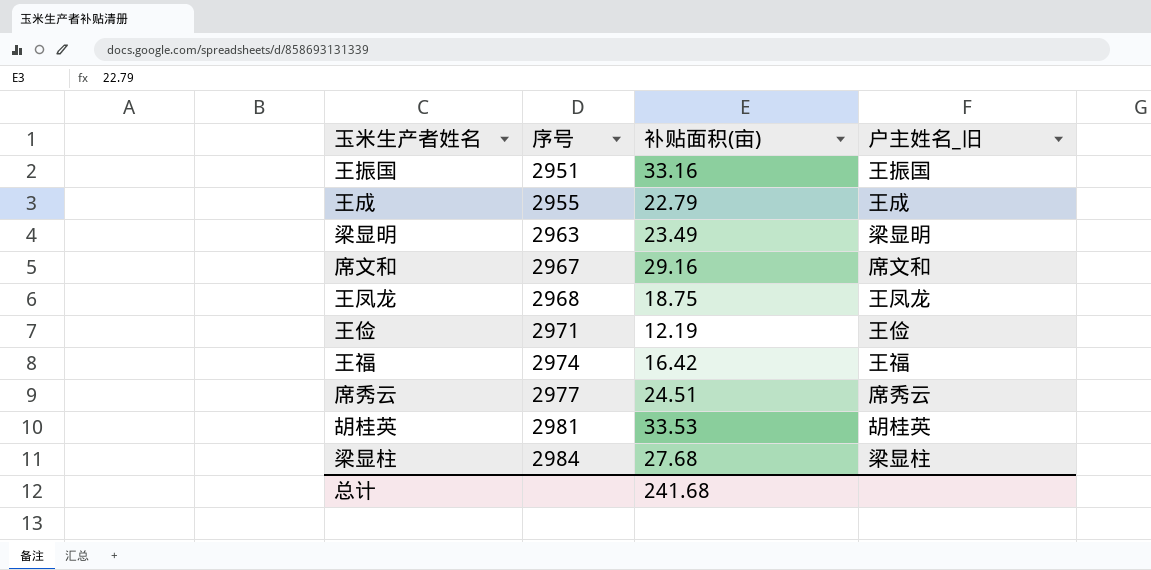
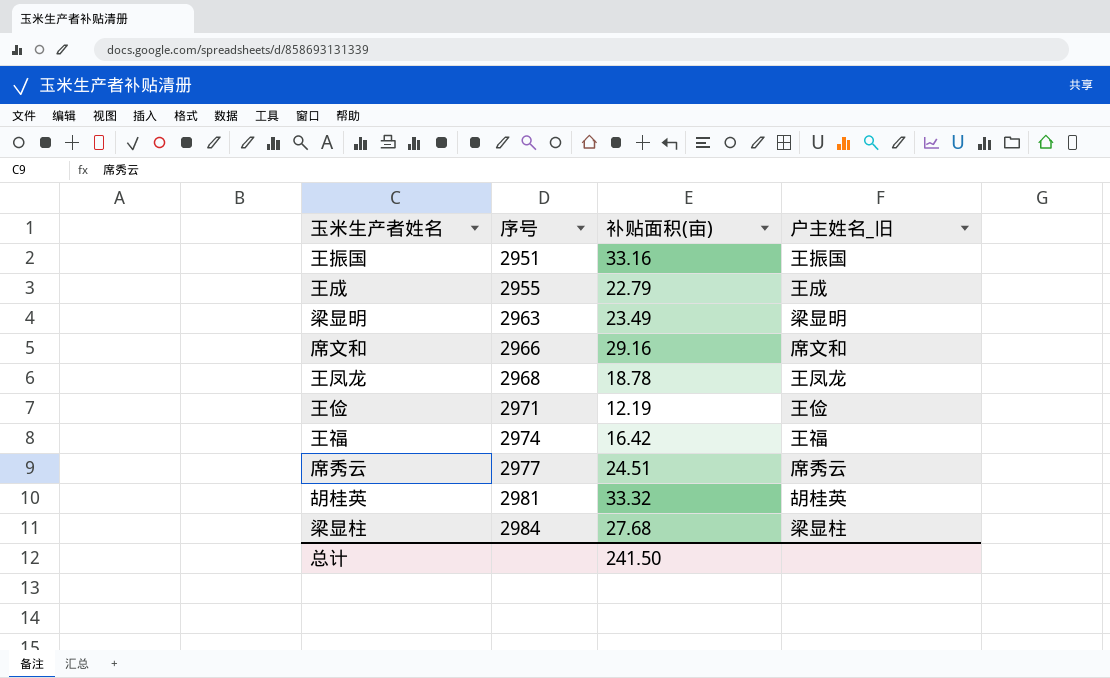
席文和 | 序号: 2967 -> 2966
王凤龙 | 补贴面积(亩): 18.75 -> 18.78
胡桂英 | 补贴面积(亩): 33.53 -> 33.32
总计 | 补贴面积(亩): 241.68 -> 241.50

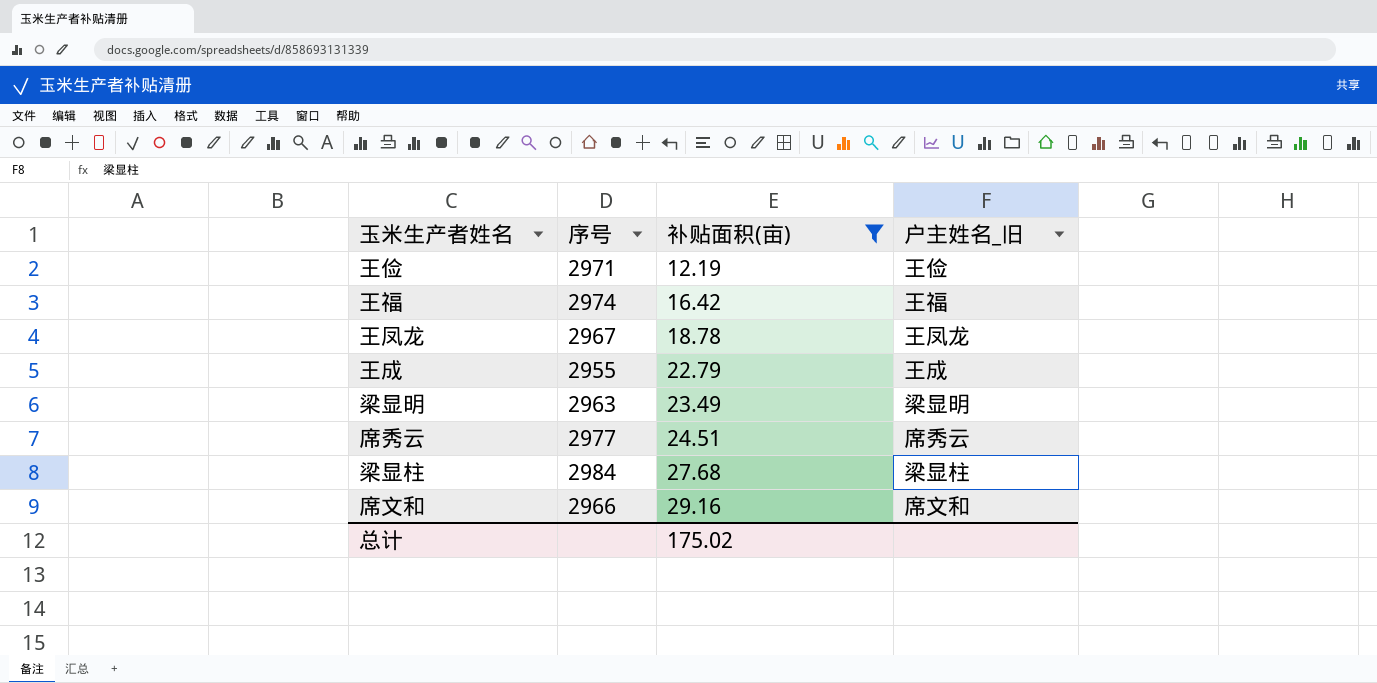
filter: none -> 补贴面积(亩) <= 29.16
row order: 序号 ascending -> 补贴面积(亩) ascending
王凤龙 | 序号: 2968 -> 2967
总计 | 补贴面积(亩): 241.50 -> 175.02

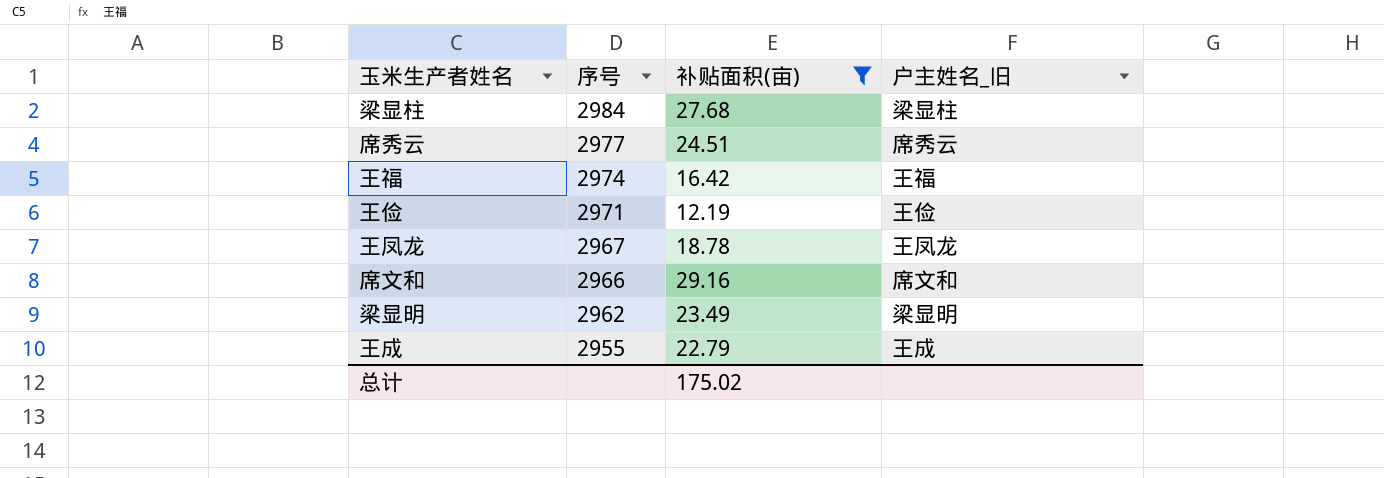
row order: 补贴面积(亩) ascending -> 序号 descending
梁显明 | 序号: 2963 -> 2962

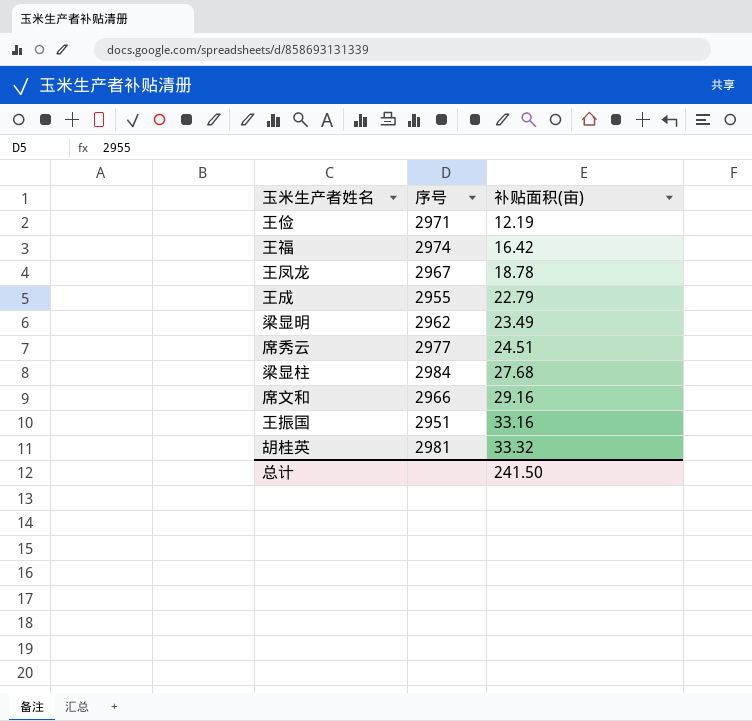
filter: 补贴面积(亩) <= 29.16 -> none
row order: 序号 descending -> 补贴面积(亩) ascending
column 户主姓名_旧 | position: 4 -> none
总计 | 补贴面积(亩): 175.02 -> 241.50

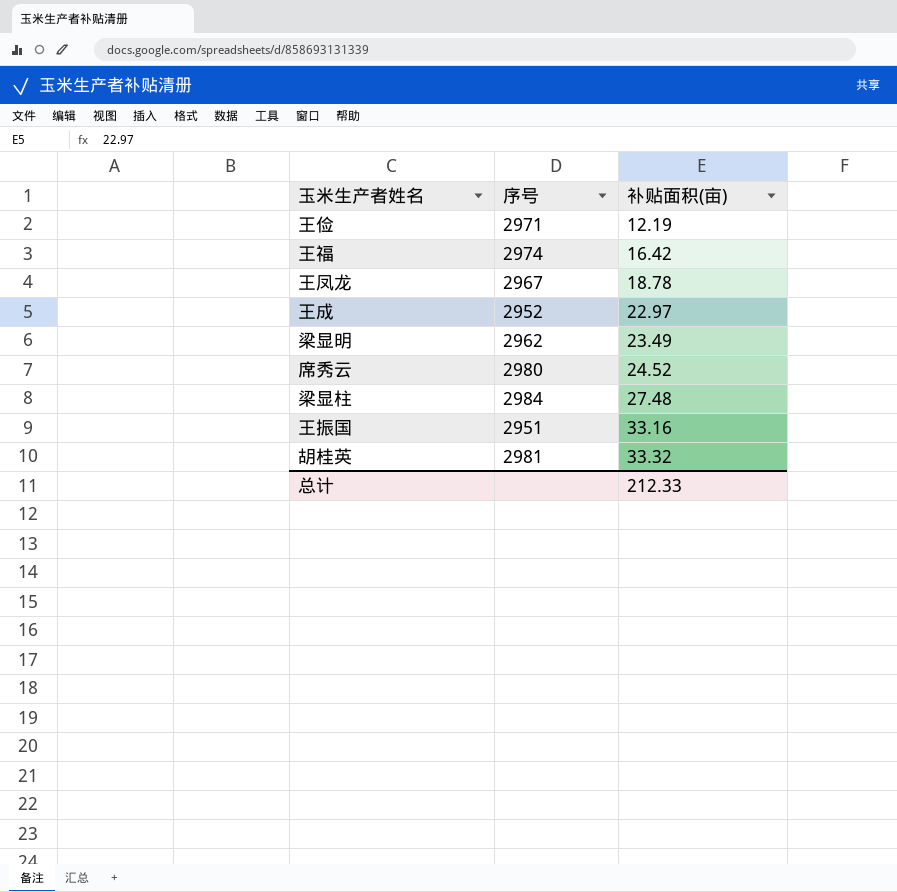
row 席文和: 2966 | 29.16 -> none
王成 | 序号: 2955 -> 2952
王成 | 补贴面积(亩): 22.79 -> 22.97
席秀云 | 序号: 2977 -> 2980
席秀云 | 补贴面积(亩): 24.51 -> 24.52
梁显柱 | 补贴面积(亩): 27.68 -> 27.48
总计 | 补贴面积(亩): 241.50 -> 212.33

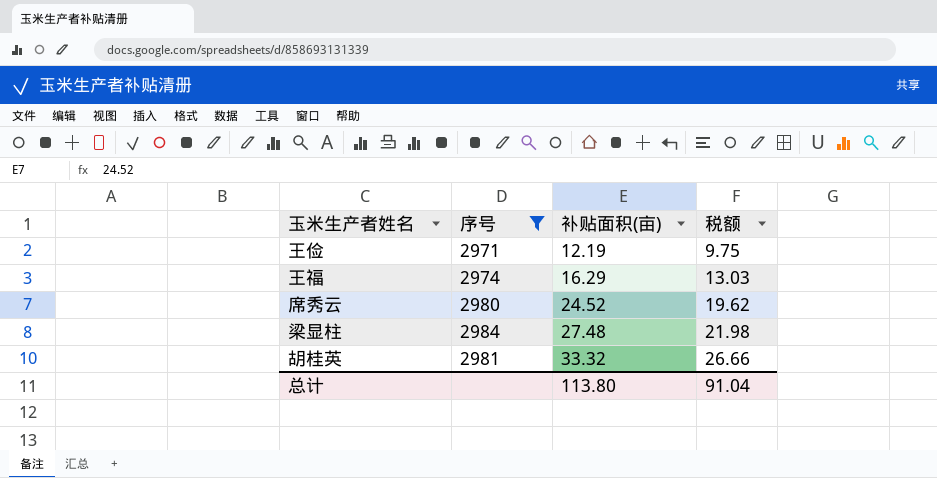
filter: none -> 序号 >= 2971
column 税额 | formula: none -> [补贴面积(亩)] * 0.8
王福 | 补贴面积(亩): 16.42 -> 16.29
总计 | 补贴面积(亩): 212.33 -> 113.80

